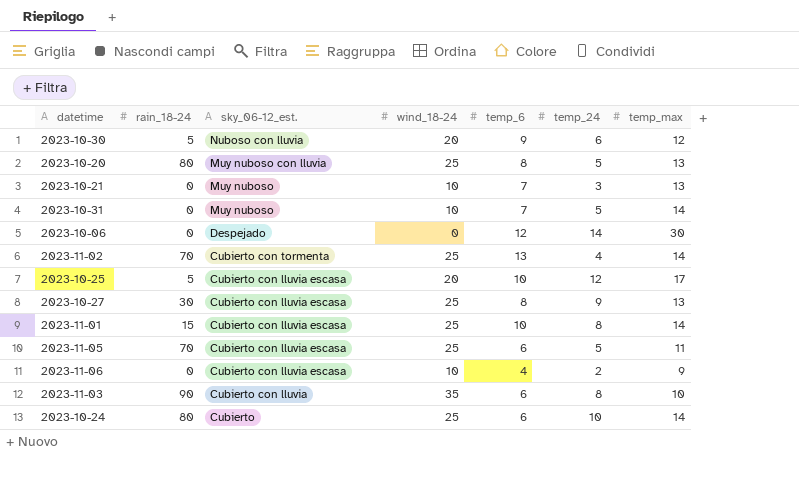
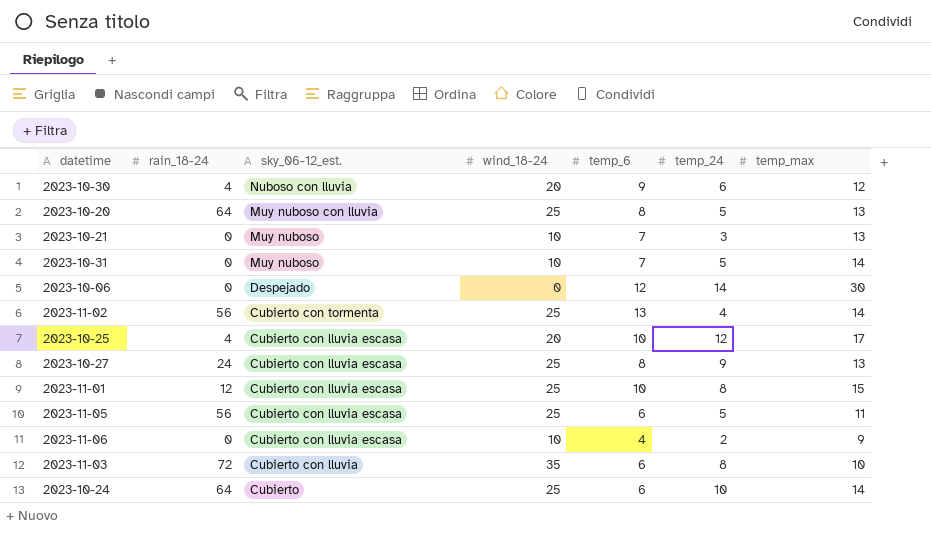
2023-10-30 | rain_18-24: 5 -> 4
2023-10-20 | rain_18-24: 80 -> 64
2023-11-02 | rain_18-24: 70 -> 56
2023-10-25 | rain_18-24: 5 -> 4
2023-10-27 | rain_18-24: 30 -> 24
2023-11-01 | rain_18-24: 15 -> 12
2023-11-01 | temp_max: 14 -> 15
2023-11-05 | rain_18-24: 70 -> 56
2023-11-03 | rain_18-24: 90 -> 72
2023-10-24 | rain_18-24: 80 -> 64

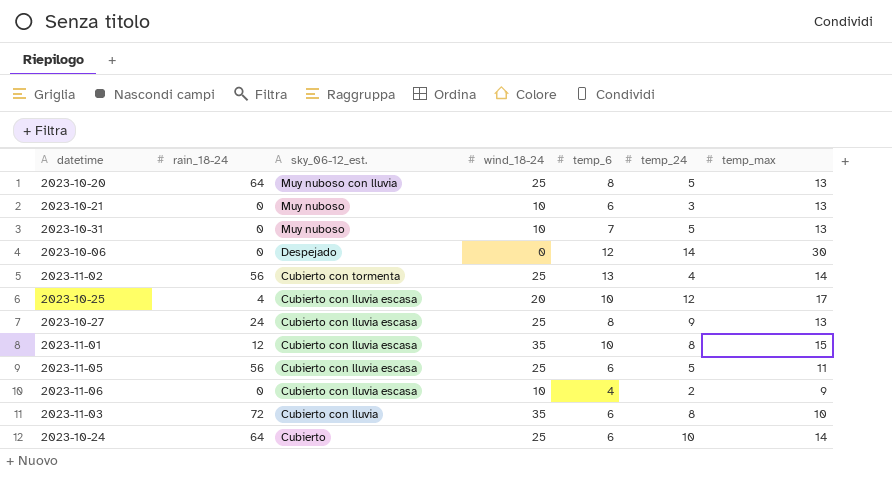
row 2023-10-30: 4 | Nuboso con lluvia | 20 | 9 | 6 | 12 -> none
2023-10-21 | temp_6: 7 -> 6
2023-10-31 | temp_max: 14 -> 13
2023-11-01 | wind_18-24: 25 -> 35

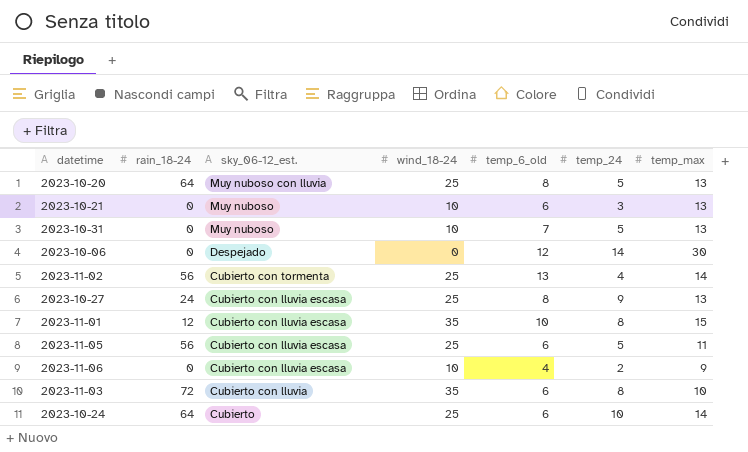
column name: temp_6 -> temp_6_old
row 2023-10-25: 4 | Cubierto con lluvia escasa | 20 | 10 | 12 | 17 -> none

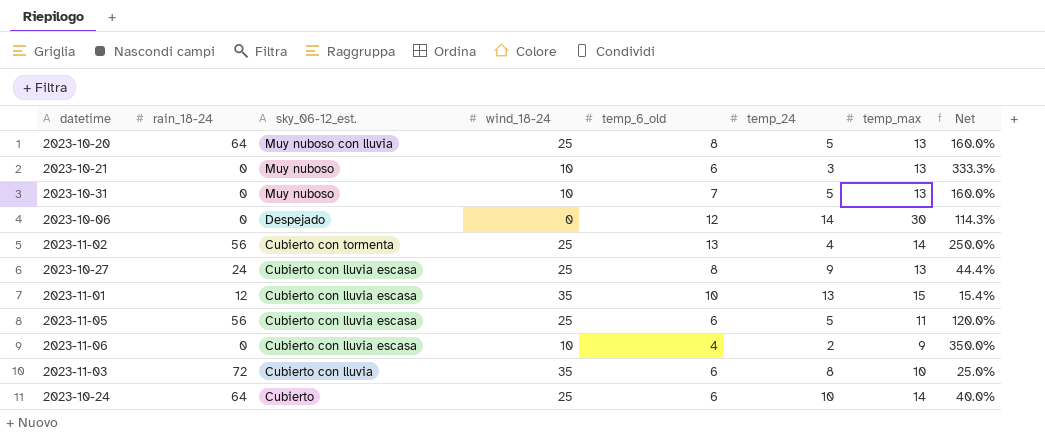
column Net | formula: none -> ([temp_max] - [temp_24]) / [temp_24]
2023-11-01 | temp_24: 8 -> 13

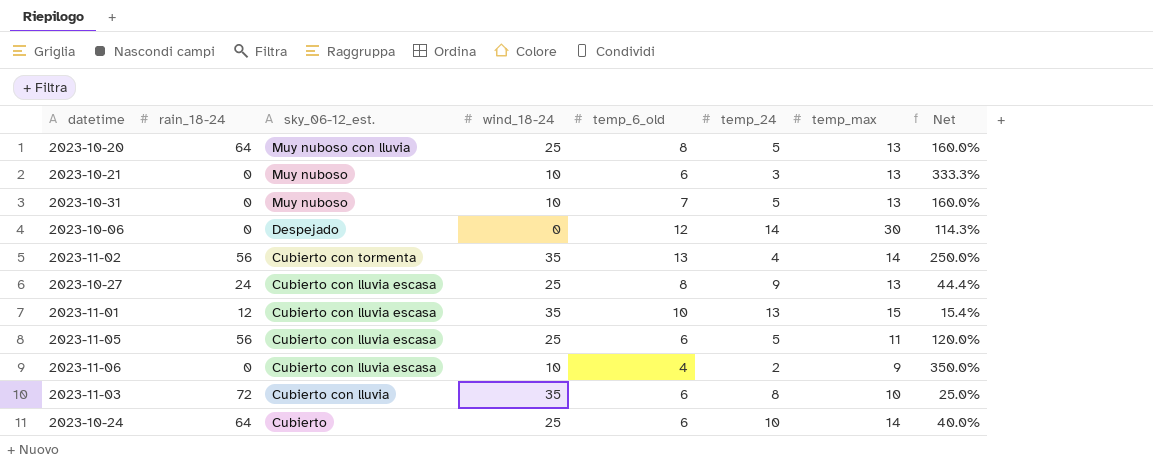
2023-11-02 | wind_18-24: 25 -> 35

